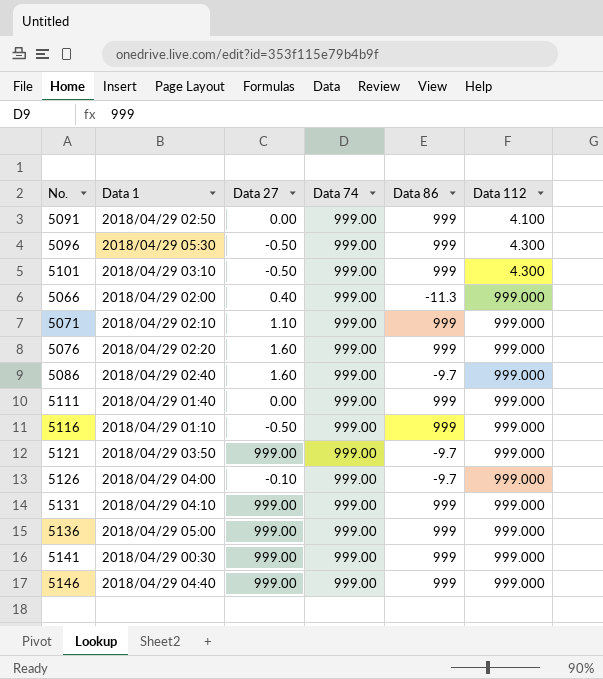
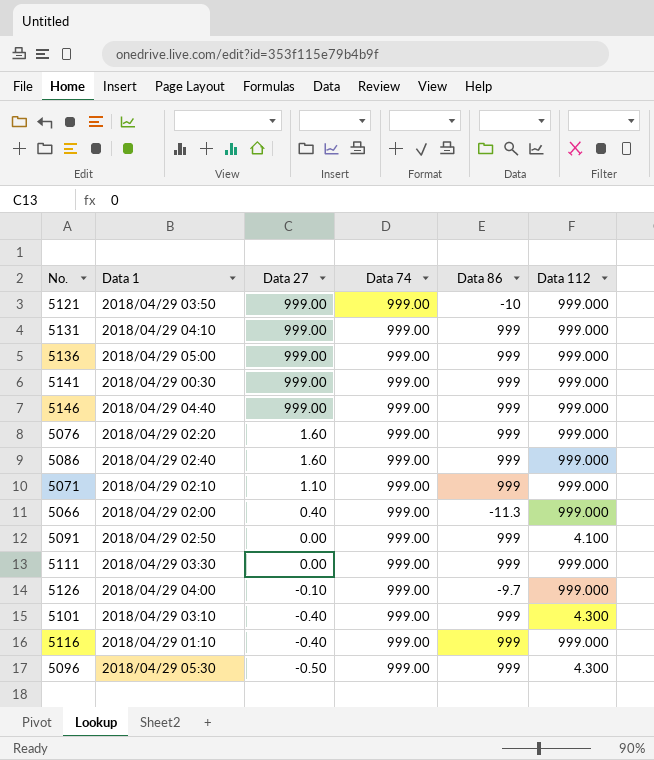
row order: Data 112 ascending -> Data 27 descending
5121 | Data 86: -9.7 -> -10
5086 | Data 86: -9.7 -> 999
5111 | Data 1: 2018/04/29 01:40 -> 2018/04/29 03:30
5101 | Data 27: -0.50 -> -0.40
5116 | Data 27: -0.50 -> -0.40

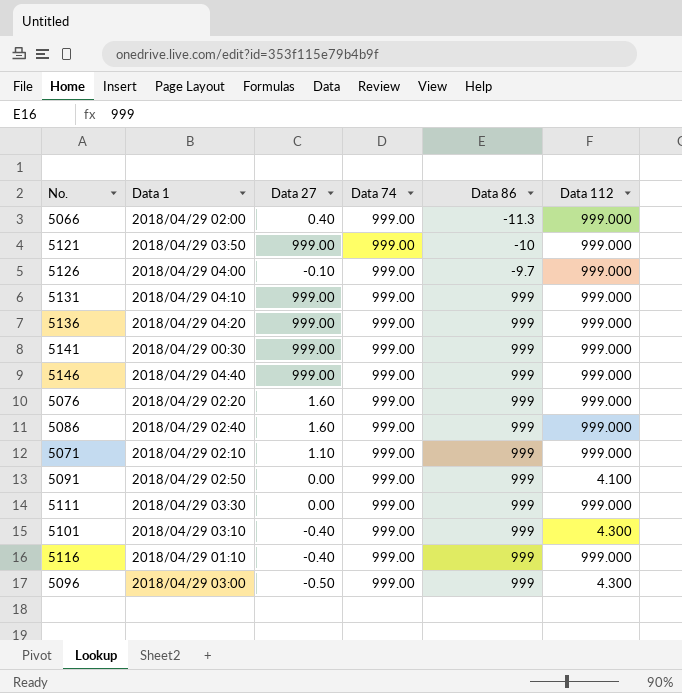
row order: Data 27 descending -> Data 86 ascending
5136 | Data 1: 2018/04/29 05:00 -> 2018/04/29 04:20
5096 | Data 1: 2018/04/29 05:30 -> 2018/04/29 03:00

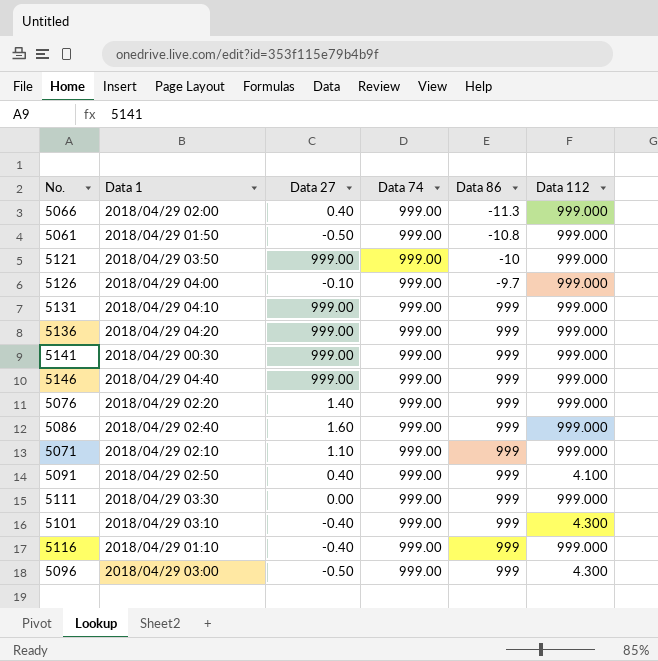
row 5061: none -> 2018/04/29 01:50 | -0.50 | 999.00 | -10.8 | 999.000
5076 | Data 27: 1.60 -> 1.40
5091 | Data 27: 0.00 -> 0.40

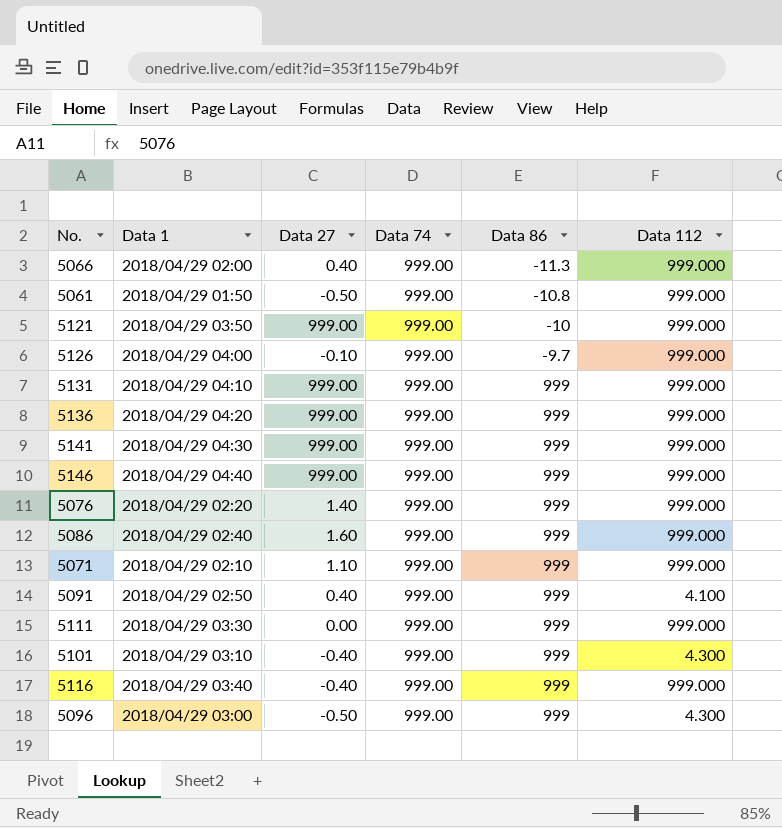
5141 | Data 1: 2018/04/29 00:30 -> 2018/04/29 04:30
5116 | Data 1: 2018/04/29 01:10 -> 2018/04/29 03:40

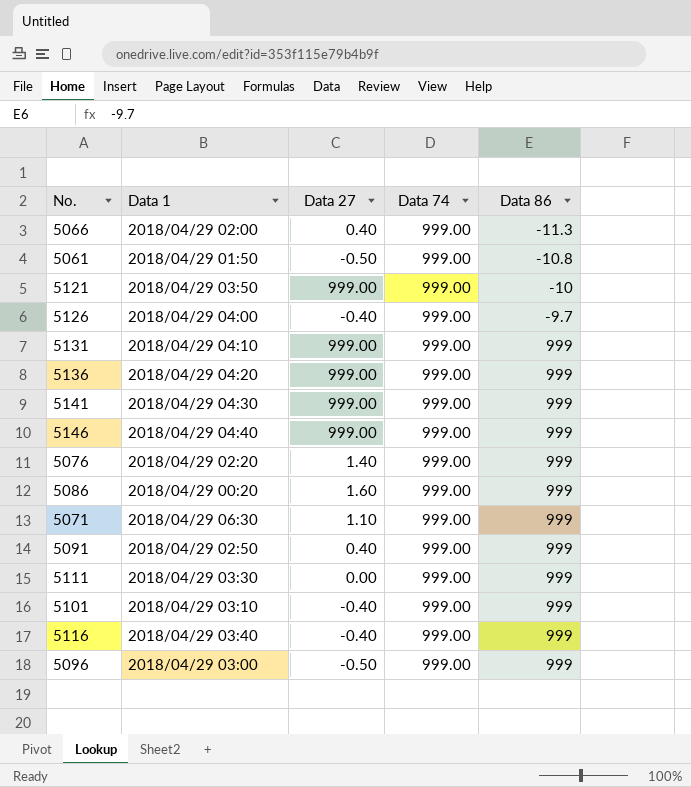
column Data 112 | position: 6 -> none
5126 | Data 27: -0.10 -> -0.40
5086 | Data 1: 2018/04/29 02:40 -> 2018/04/29 00:20
5071 | Data 1: 2018/04/29 02:10 -> 2018/04/29 06:30

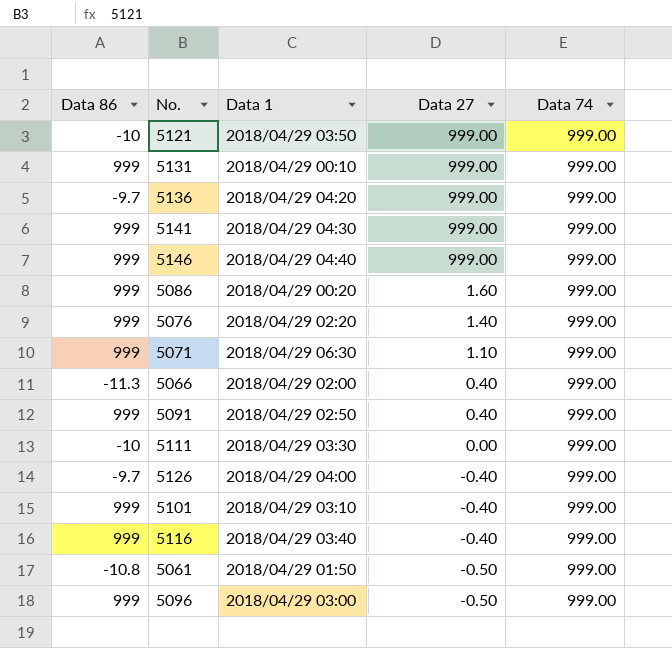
row order: Data 86 ascending -> Data 27 descending
column Data 86 | position: 5 -> 1
5131 | Data 1: 2018/04/29 04:10 -> 2018/04/29 00:10
5136 | Data 86: 999 -> -9.7
5111 | Data 86: 999 -> -10

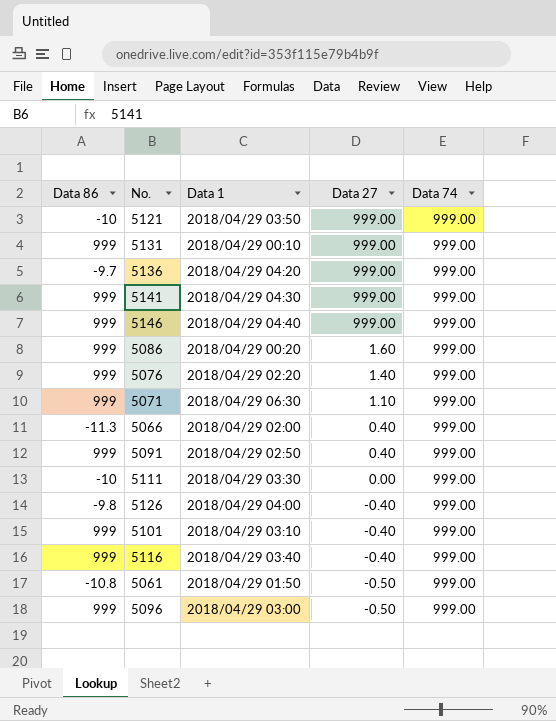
5126 | Data 86: -9.7 -> -9.8

